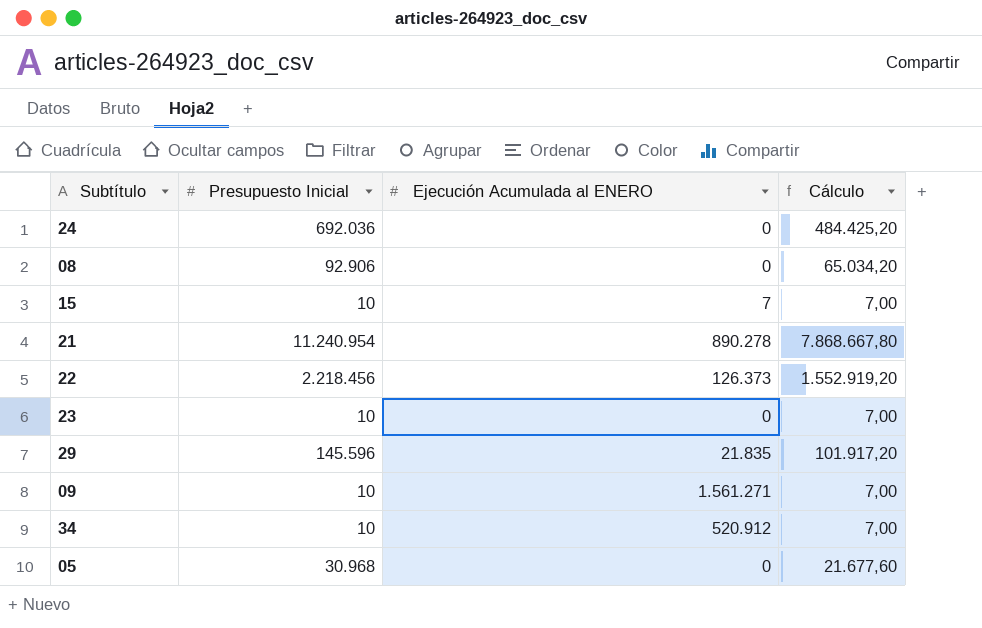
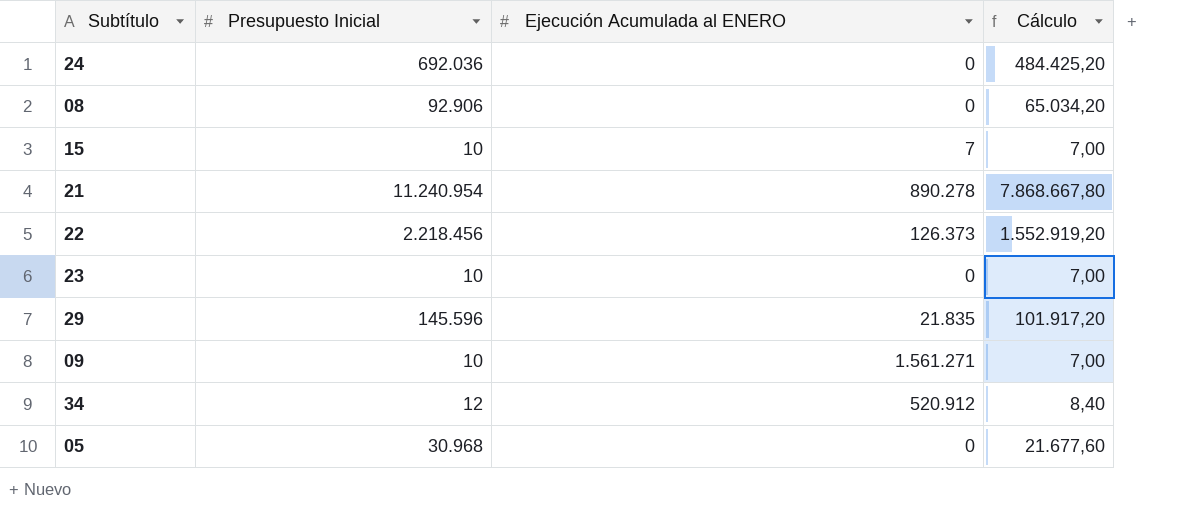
34 | Presupuesto Inicial: 10 -> 12
34 | Cálculo: 7,00 -> 8,40

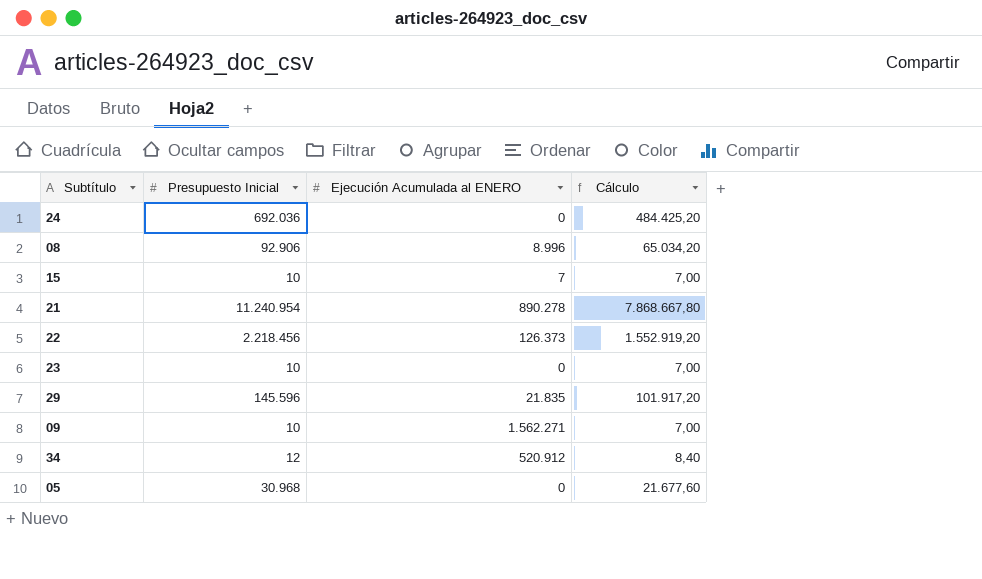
08 | Ejecución Acumulada al ENERO: 0 -> 8.996
09 | Ejecución Acumulada al ENERO: 1.561.271 -> 1.562.271

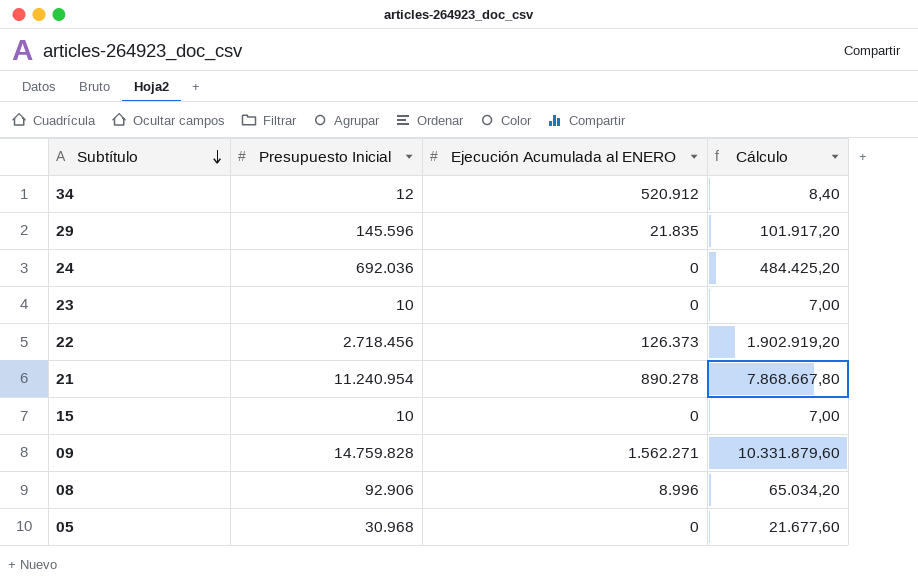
row order: none -> Subtítulo descending
22 | Presupuesto Inicial: 2.218.456 -> 2.718.456
22 | Cálculo: 1.552.919,20 -> 1.902.919,20
15 | Ejecución Acumulada al ENERO: 7 -> 0
09 | Presupuesto Inicial: 10 -> 14.759.828
09 | Cálculo: 7,00 -> 10.331.879,60

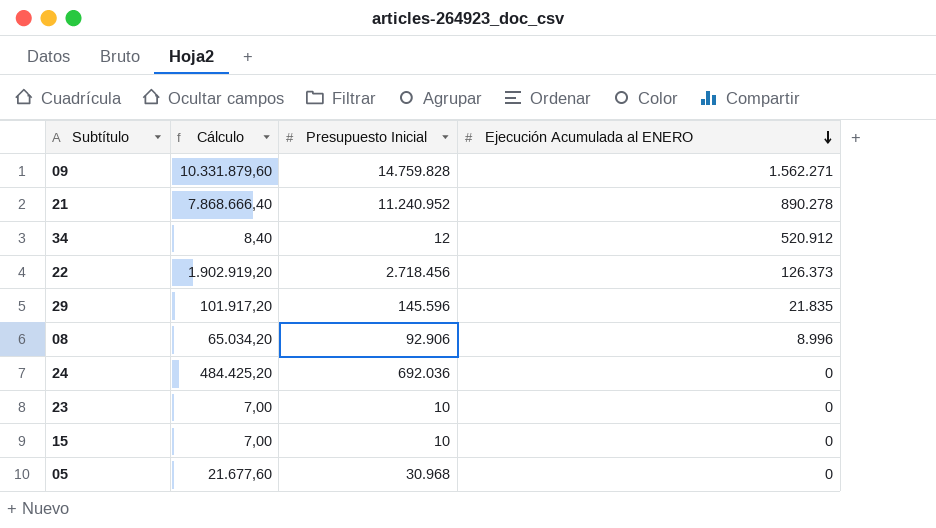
row order: Subtítulo descending -> Ejecución Acumulada al ENERO descending
column Cálculo | position: 4 -> 2
21 | Cálculo: 7.868.667,80 -> 7.868.666,40
21 | Presupuesto Inicial: 11.240.954 -> 11.240.952

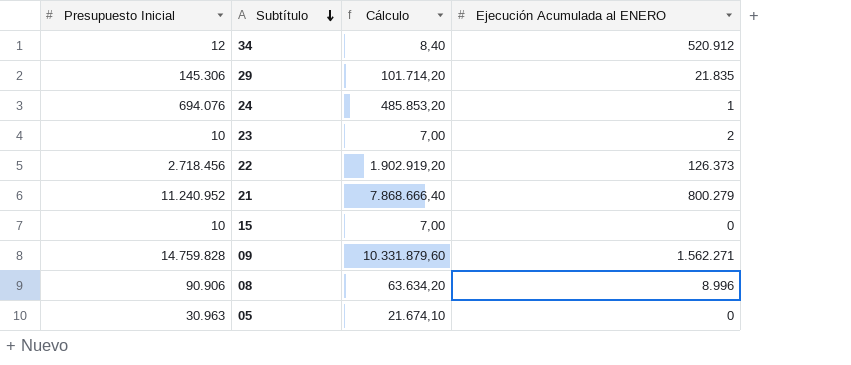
row order: Ejecución Acumulada al ENERO descending -> Subtítulo descending
column Presupuesto Inicial | position: 3 -> 1
29 | Presupuesto Inicial: 145.596 -> 145.306
29 | Cálculo: 101.917,20 -> 101.714,20
24 | Presupuesto Inicial: 692.036 -> 694.076
24 | Cálculo: 484.425,20 -> 485.853,20
24 | Ejecución Acumulada al ENERO: 0 -> 1
23 | Ejecución Acumulada al ENERO: 0 -> 2
21 | Ejecución Acumulada al ENERO: 890.278 -> 800.279
08 | Presupuesto Inicial: 92.906 -> 90.906
08 | Cálculo: 65.034,20 -> 63.634,20
05 | Presupuesto Inicial: 30.968 -> 30.963
05 | Cálculo: 21.677,60 -> 21.674,10

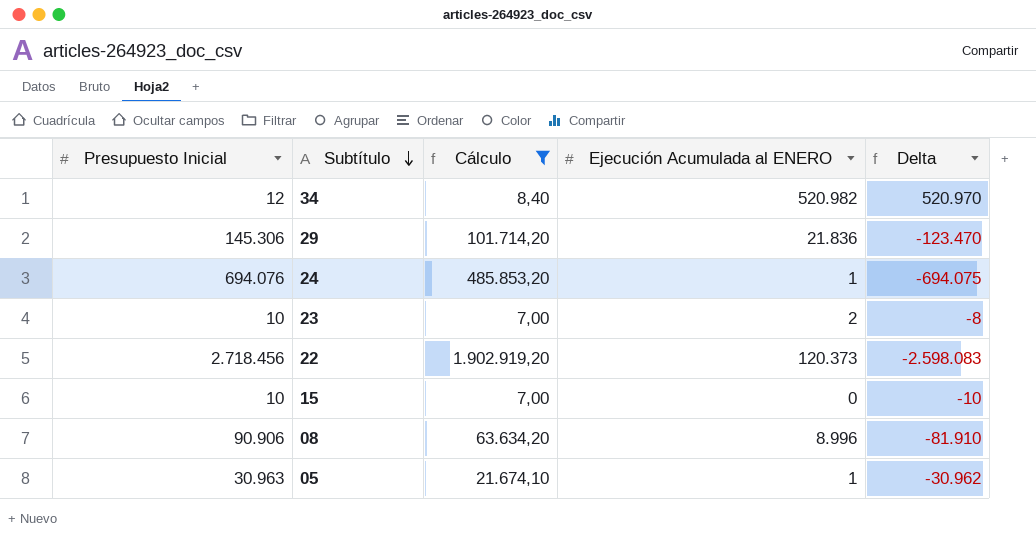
filter: none -> Cálculo <= 1.902.919,20
column Delta | formula: none -> [Ejecución Acumulada al ENERO] - [Presupuesto Inicial]
34 | Ejecución Acumulada al ENERO: 520.912 -> 520.982
29 | Ejecución Acumulada al ENERO: 21.835 -> 21.836
22 | Ejecución Acumulada al ENERO: 126.373 -> 120.373
05 | Ejecución Acumulada al ENERO: 0 -> 1

